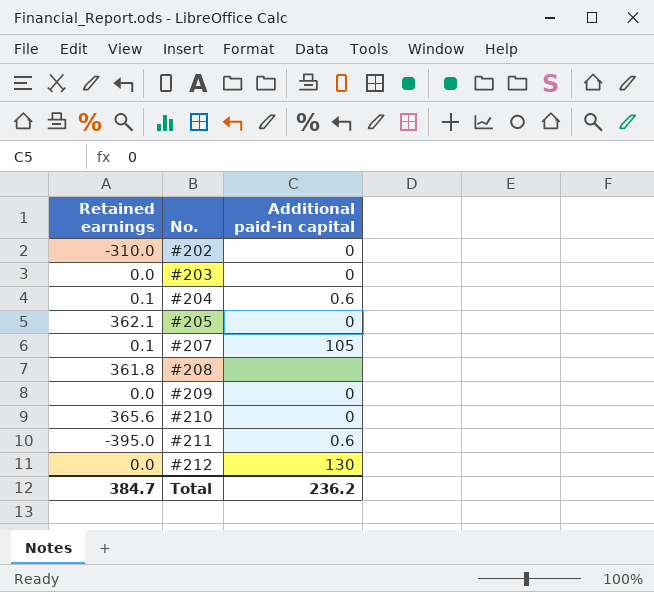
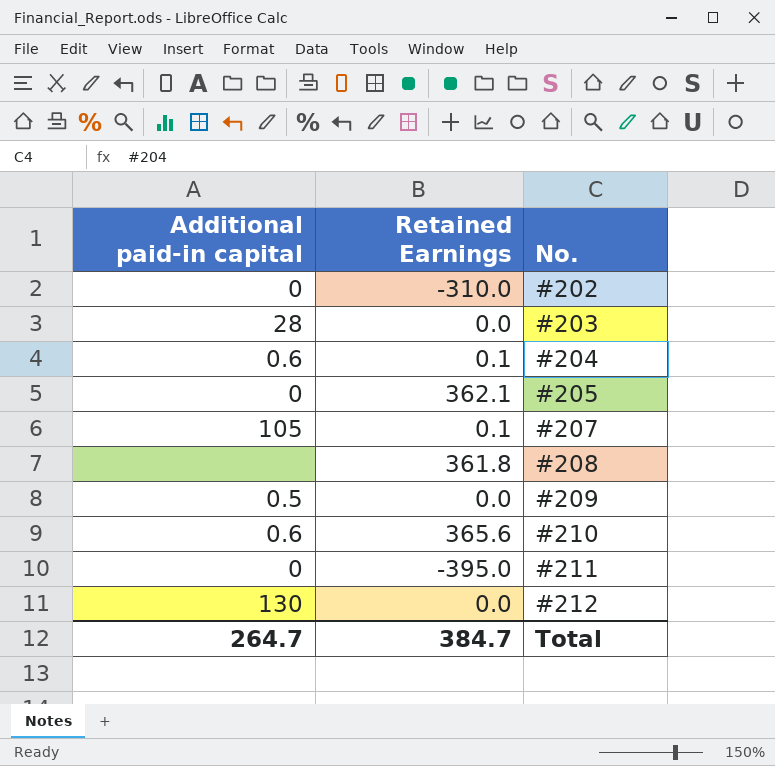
column Additional paid-in capital | position: 3 -> 1
column name: Retained earnings -> Retained Earnings
#203 | Additional paid-in capital: 0 -> 28
#209 | Additional paid-in capital: 0 -> 0.5
#210 | Additional paid-in capital: 0 -> 0.6
#211 | Additional paid-in capital: 0.6 -> 0
Total | Additional paid-in capital: 236.2 -> 264.7

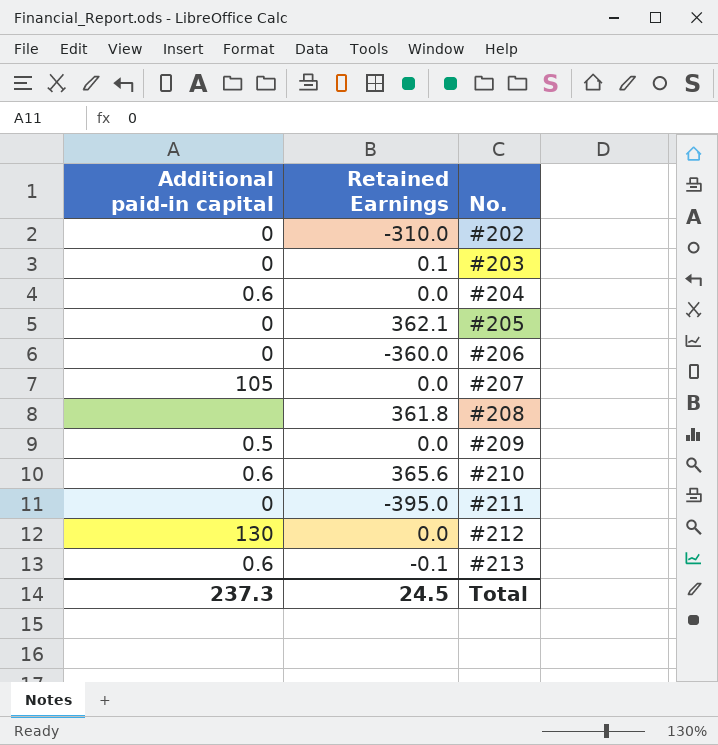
#203 | Additional paid-in capital: 28 -> 0
#203 | Retained Earnings: 0.0 -> 0.1
#204 | Retained Earnings: 0.1 -> 0.0
row #206: none -> 0 | -360.0
#207 | Retained Earnings: 0.1 -> 0.0
row #213: none -> 0.6 | -0.1
Total | Additional paid-in capital: 264.7 -> 237.3
Total | Retained Earnings: 384.7 -> 24.5

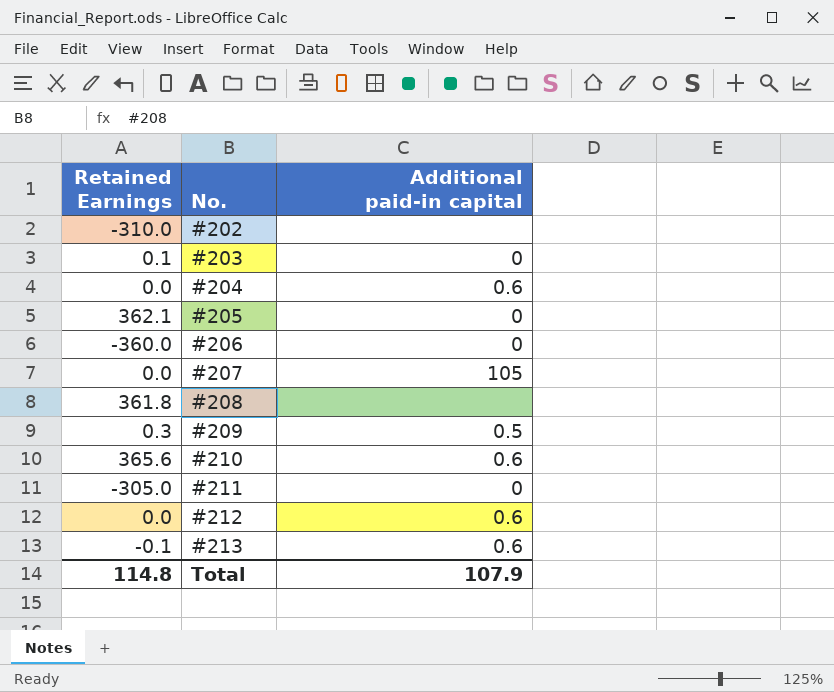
column Additional paid-in capital | position: 1 -> 3
#202 | Additional paid-in capital: 0 -> none
#209 | Retained Earnings: 0.0 -> 0.3
#211 | Retained Earnings: -395.0 -> -305.0
#212 | Additional paid-in capital: 130 -> 0.6
Total | Retained Earnings: 24.5 -> 114.8
Total | Additional paid-in capital: 237.3 -> 107.9

